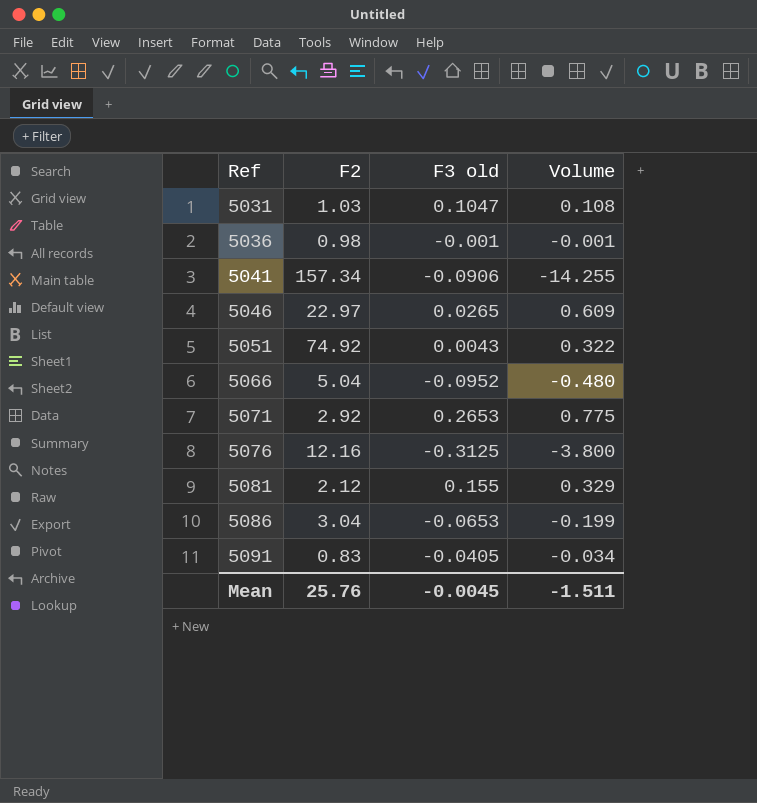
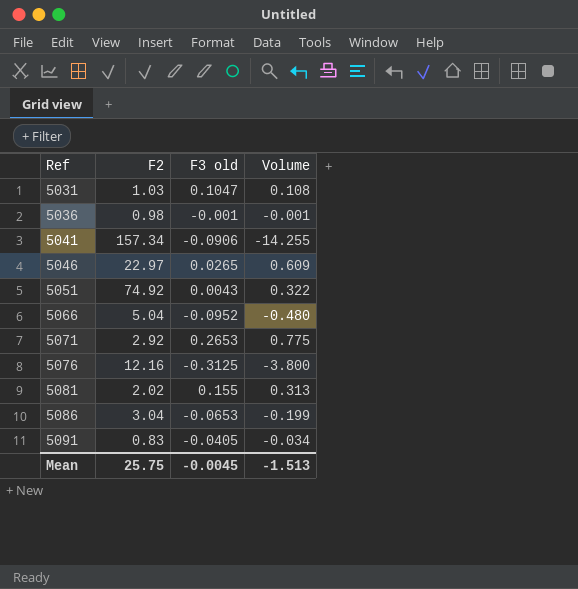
5081 | F2: 2.12 -> 2.02
5081 | Volume: 0.329 -> 0.313
Mean | F2: 25.76 -> 25.75
Mean | Volume: -1.511 -> -1.513

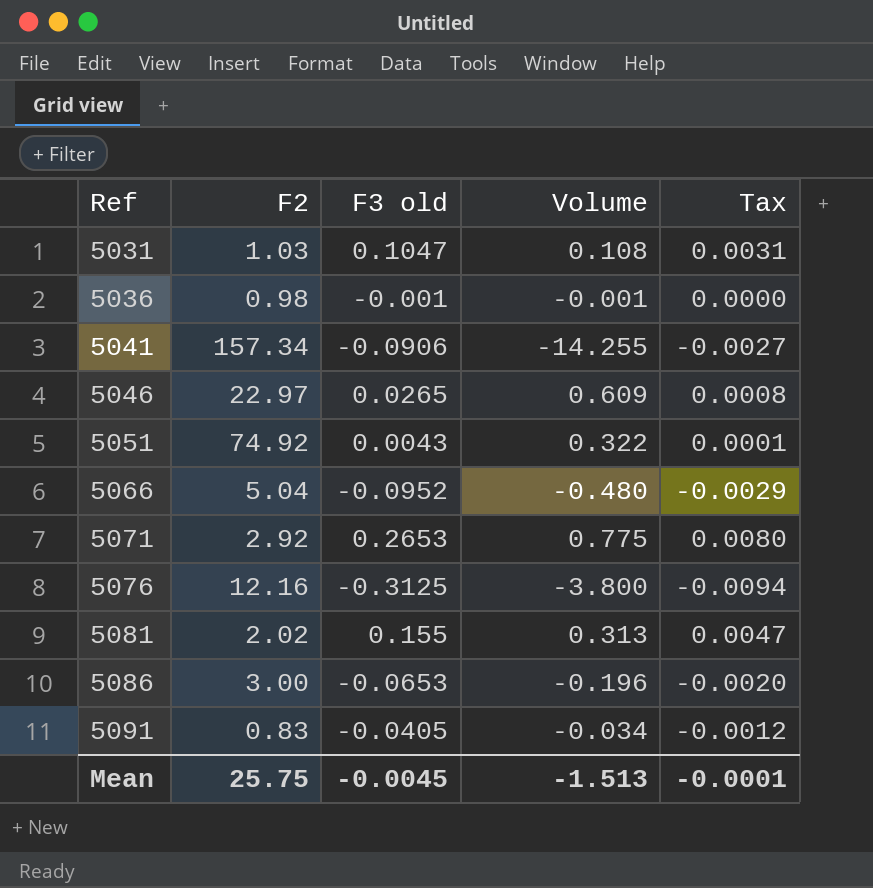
column Tax | formula: none -> [F3 old] * 0.03
5086 | F2: 3.04 -> 3.00
5086 | Volume: -0.199 -> -0.196

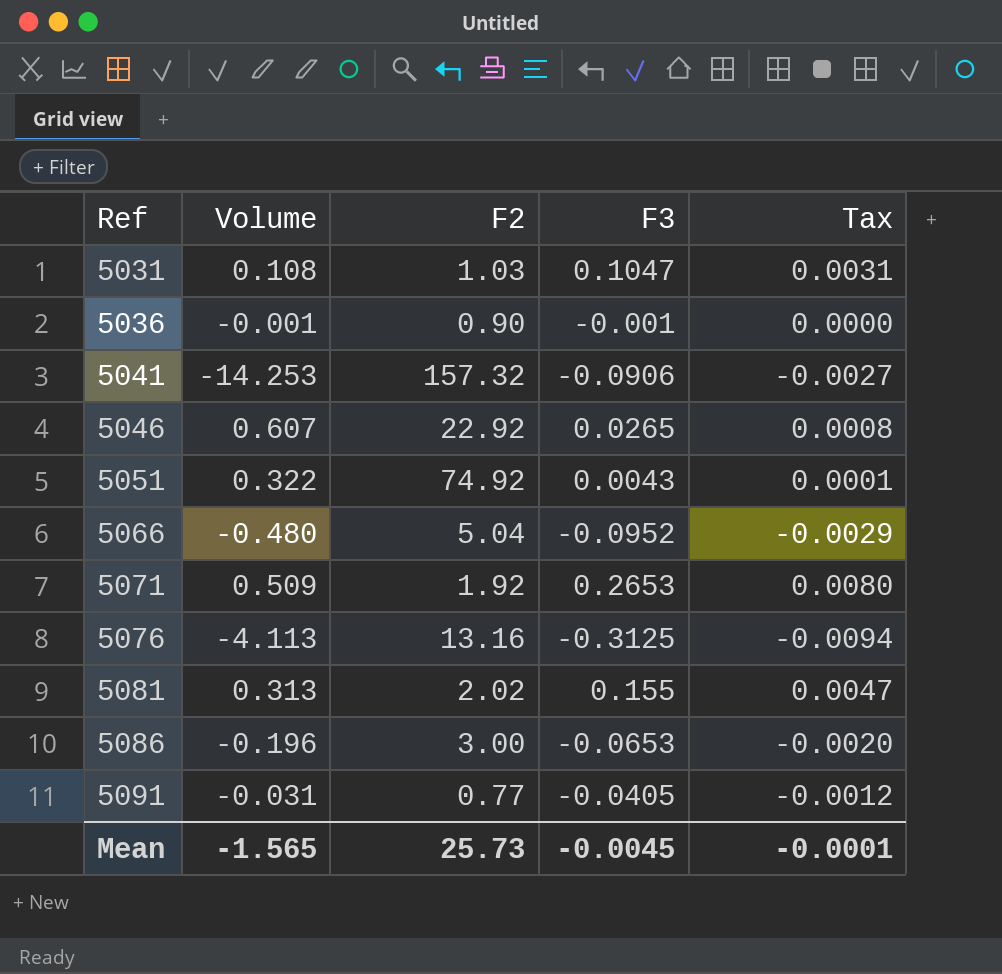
column Volume | position: 4 -> 2
column name: F3 old -> F3
5036 | F2: 0.98 -> 0.90
5041 | Volume: -14.255 -> -14.253
5041 | F2: 157.34 -> 157.32
5046 | Volume: 0.609 -> 0.607
5046 | F2: 22.97 -> 22.92
5071 | Volume: 0.775 -> 0.509
5071 | F2: 2.92 -> 1.92
5076 | Volume: -3.800 -> -4.113
5076 | F2: 12.16 -> 13.16
5091 | Volume: -0.034 -> -0.031
5091 | F2: 0.83 -> 0.77
Mean | Volume: -1.513 -> -1.565
Mean | F2: 25.75 -> 25.73

